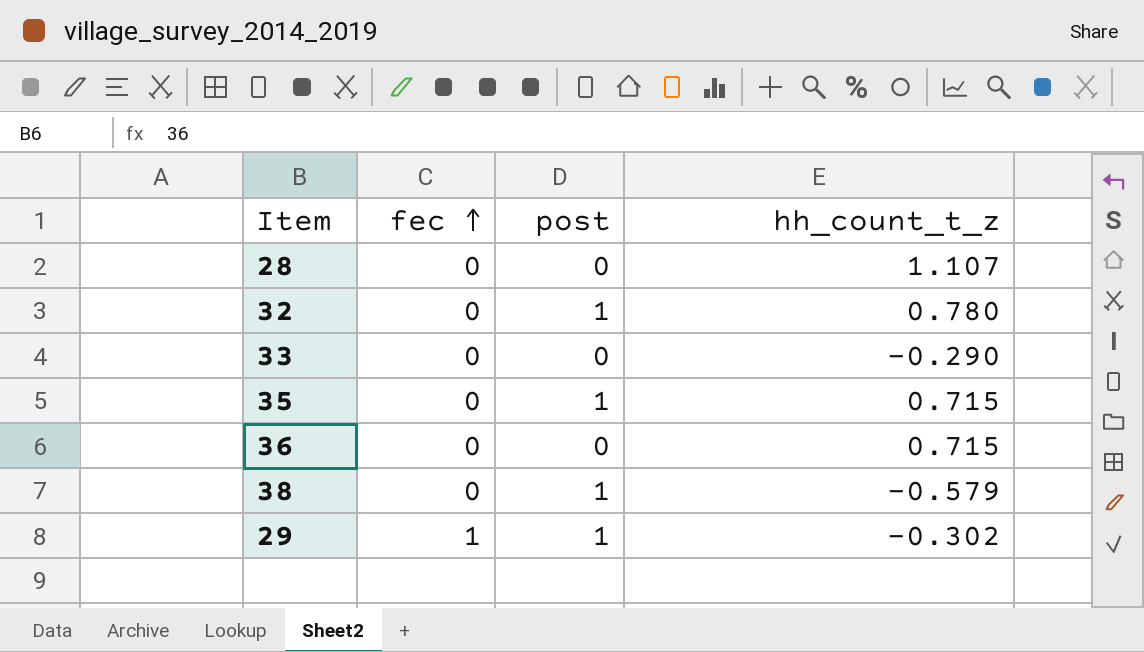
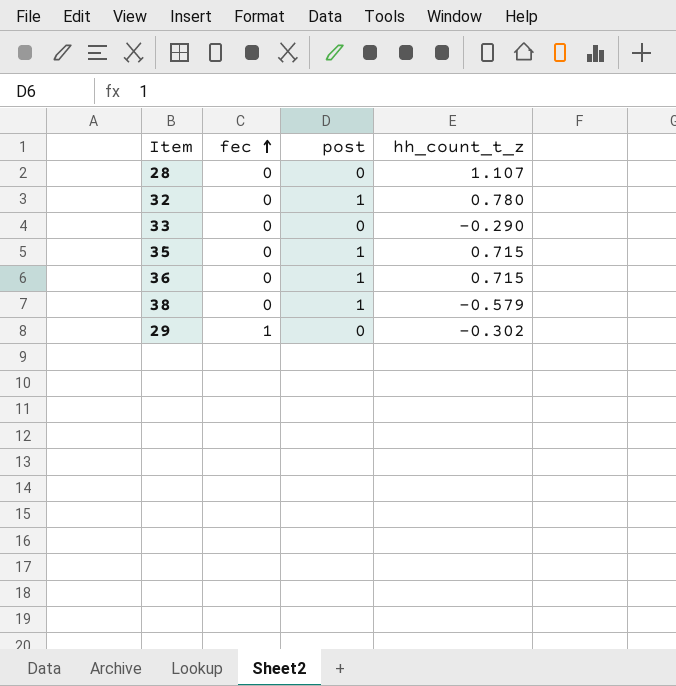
36 | post: 0 -> 1
29 | post: 1 -> 0

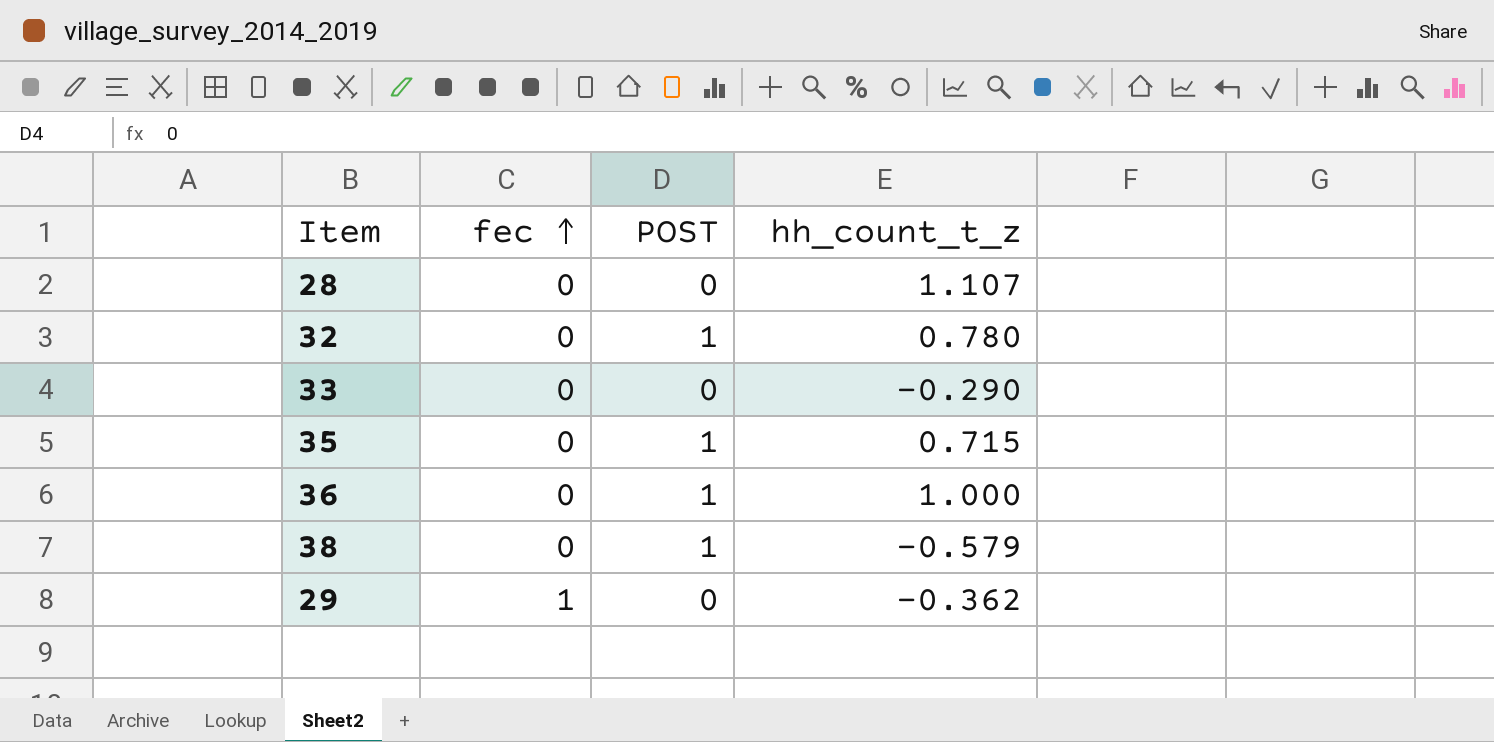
column name: post -> POST
36 | hh_count_t_z: 0.715 -> 1.000
29 | hh_count_t_z: -0.302 -> -0.362

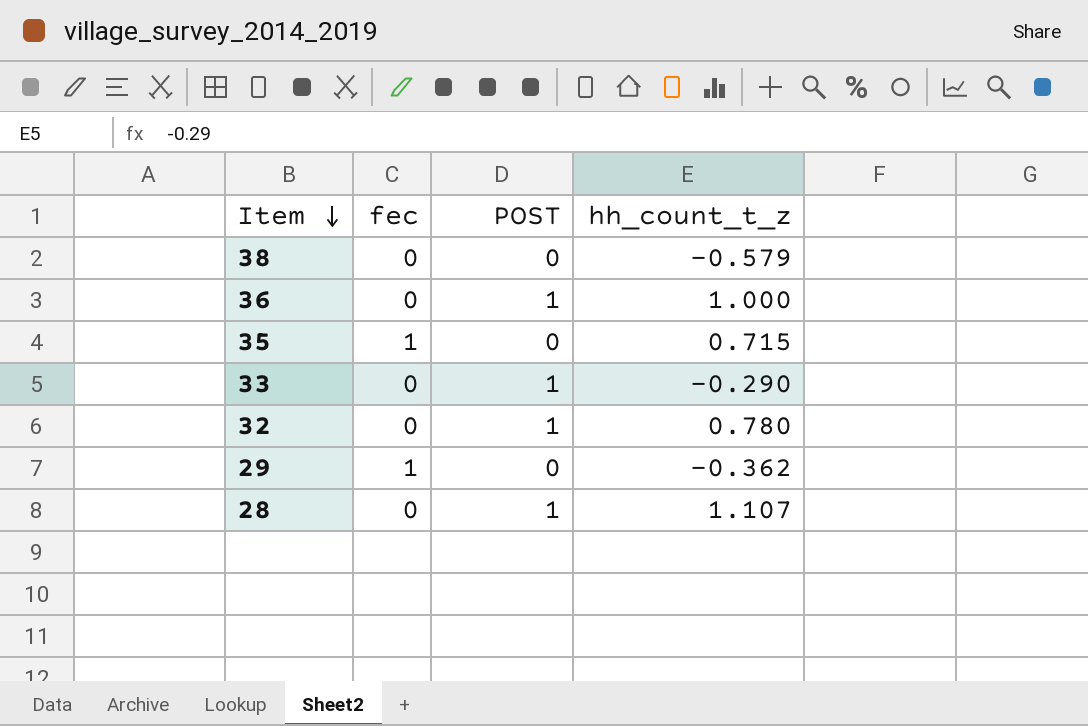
row order: fec ascending -> Item descending
38 | POST: 1 -> 0
35 | fec: 0 -> 1
35 | POST: 1 -> 0
33 | POST: 0 -> 1
28 | POST: 0 -> 1

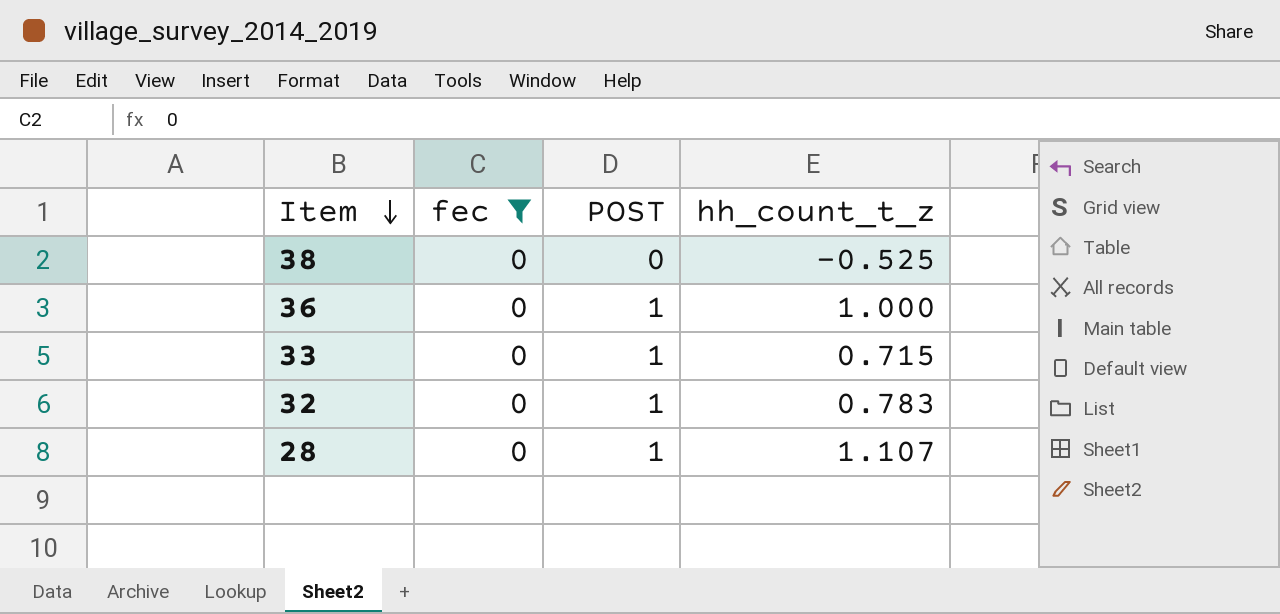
filter: none -> fec = 0
38 | hh_count_t_z: -0.579 -> -0.525
33 | hh_count_t_z: -0.290 -> 0.715
32 | hh_count_t_z: 0.780 -> 0.783

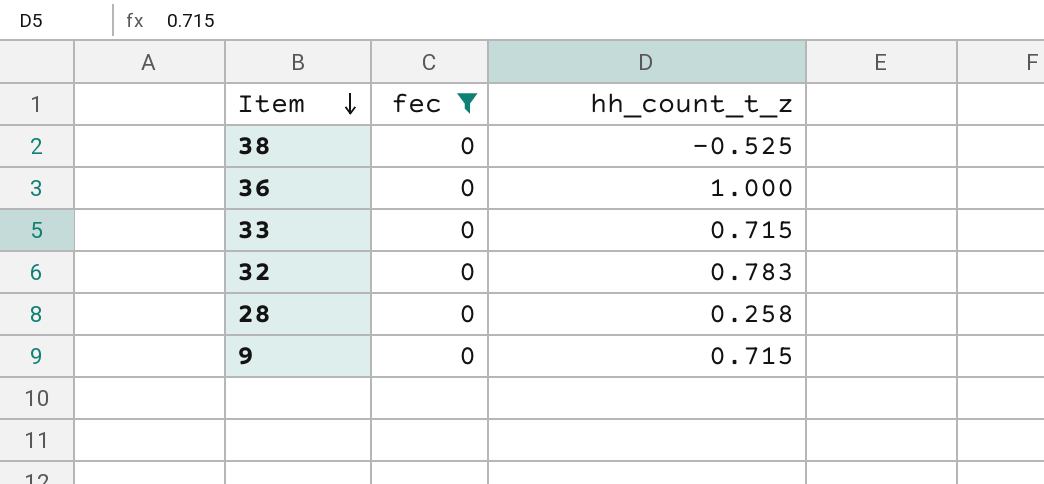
column POST | position: 3 -> none
28 | hh_count_t_z: 1.107 -> 0.258
row 9: none -> 0 | 0.715

